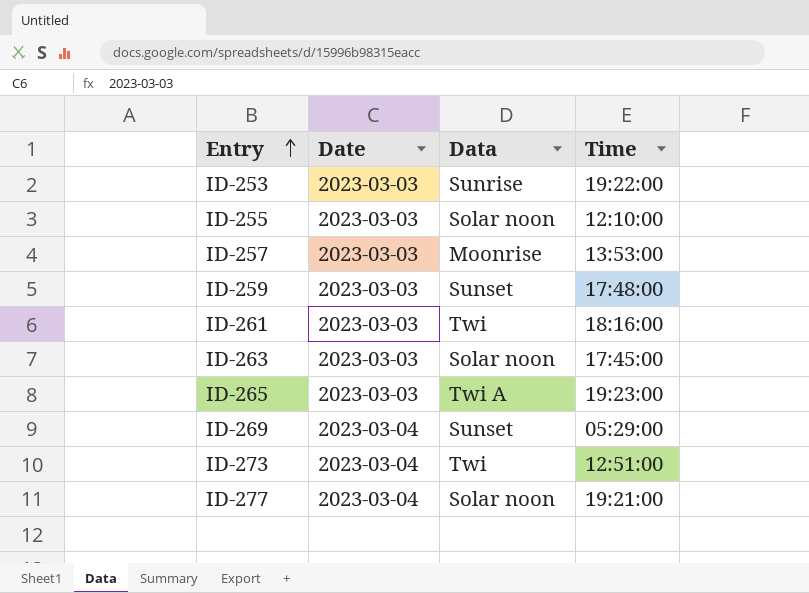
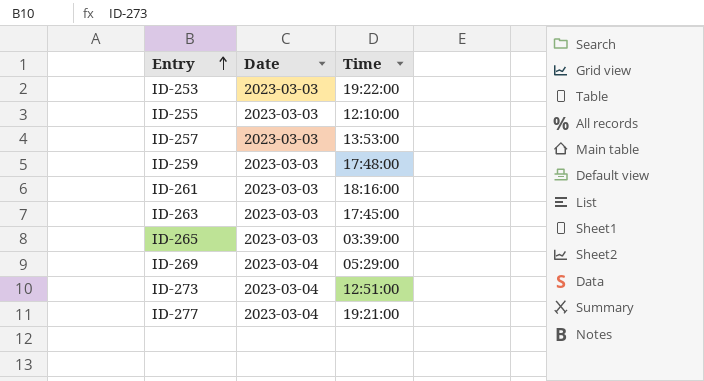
column Data | position: 3 -> none
ID-265 | Time: 19:23:00 -> 03:39:00

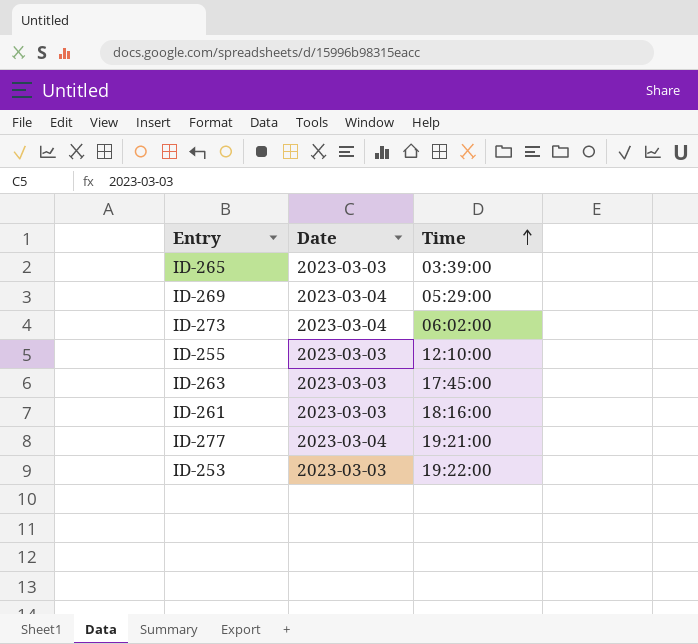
row order: Entry ascending -> Time ascending
row ID-257: 2023-03-03 | 13:53:00 -> none
row ID-259: 2023-03-03 | 17:48:00 -> none
ID-273 | Time: 12:51:00 -> 06:02:00

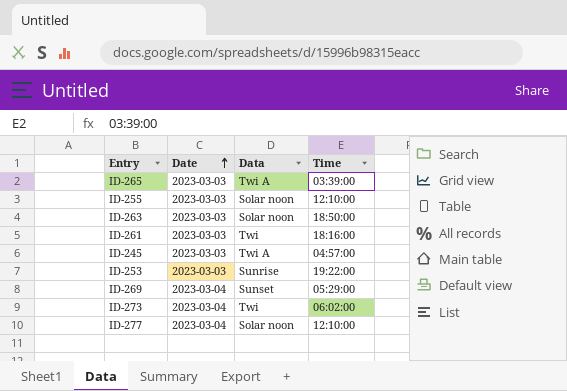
row order: Time ascending -> Date ascending
column Data | position: none -> 3
ID-263 | Time: 17:45:00 -> 18:50:00
row ID-245: none -> 2023-03-03 | Twi A | 04:57:00
ID-277 | Time: 19:21:00 -> 12:10:00

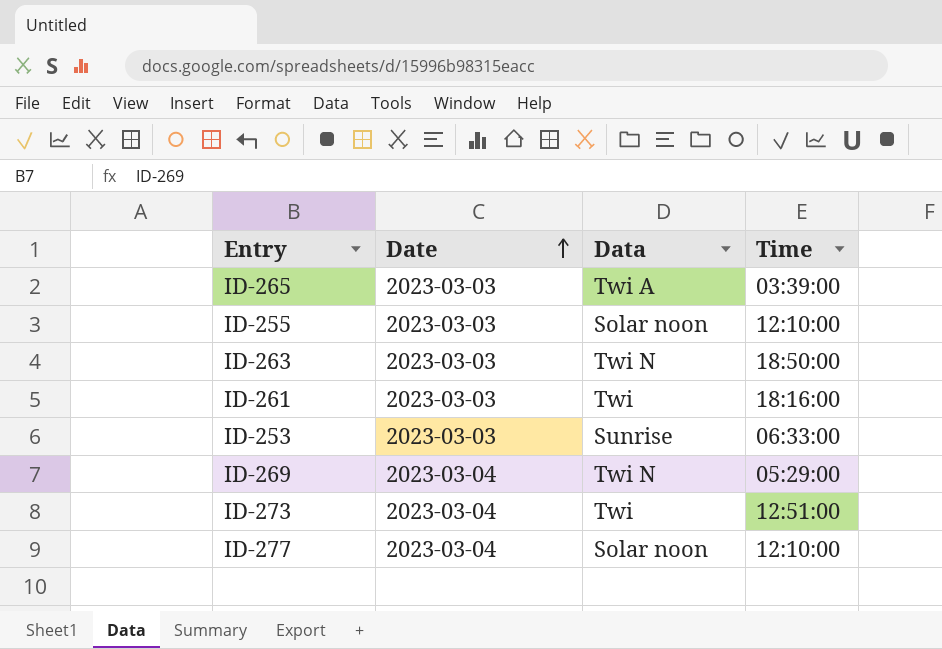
row ID-245: 2023-03-03 | Twi A | 04:57:00 -> none
ID-263 | Data: Solar noon -> Twi N
ID-253 | Time: 19:22:00 -> 06:33:00
ID-269 | Data: Sunset -> Twi N
ID-273 | Time: 06:02:00 -> 12:51:00

